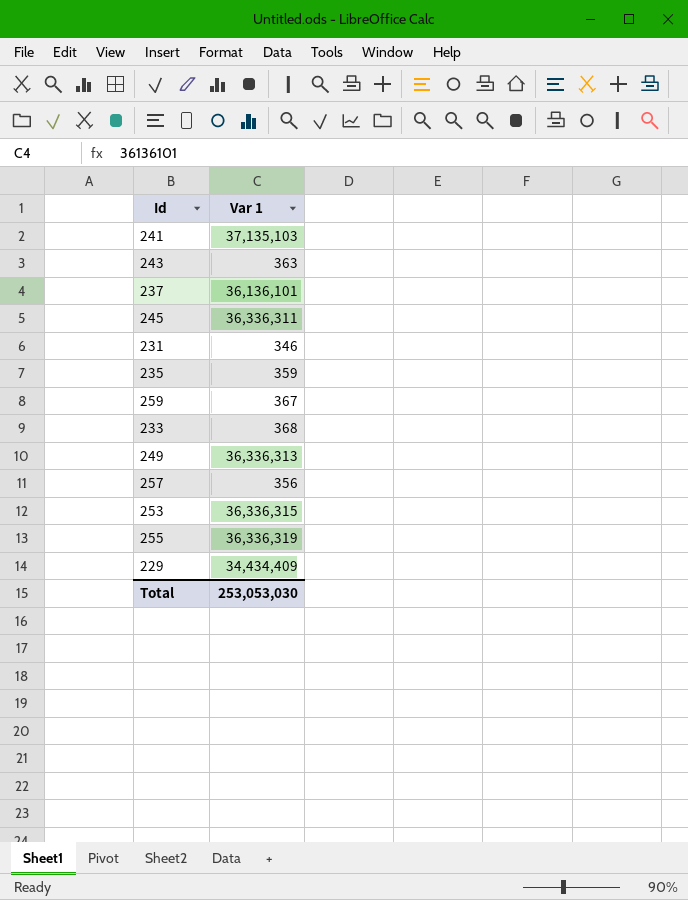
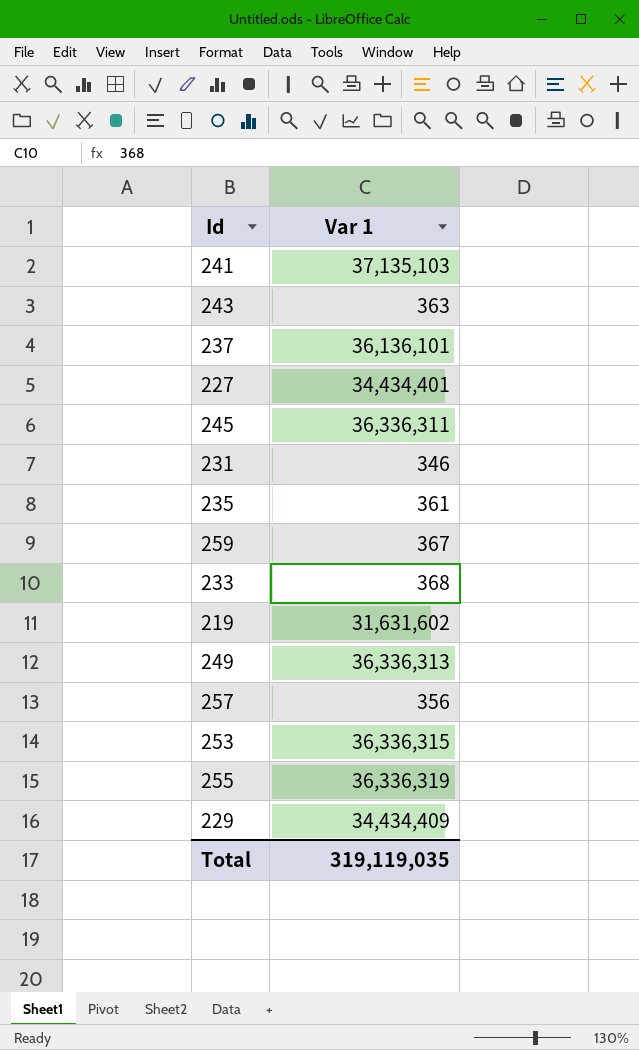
row 227: none -> 34,434,401
235 | Var 1: 359 -> 361
row 219: none -> 31,631,602
Total | Var 1: 253,053,030 -> 319,119,035

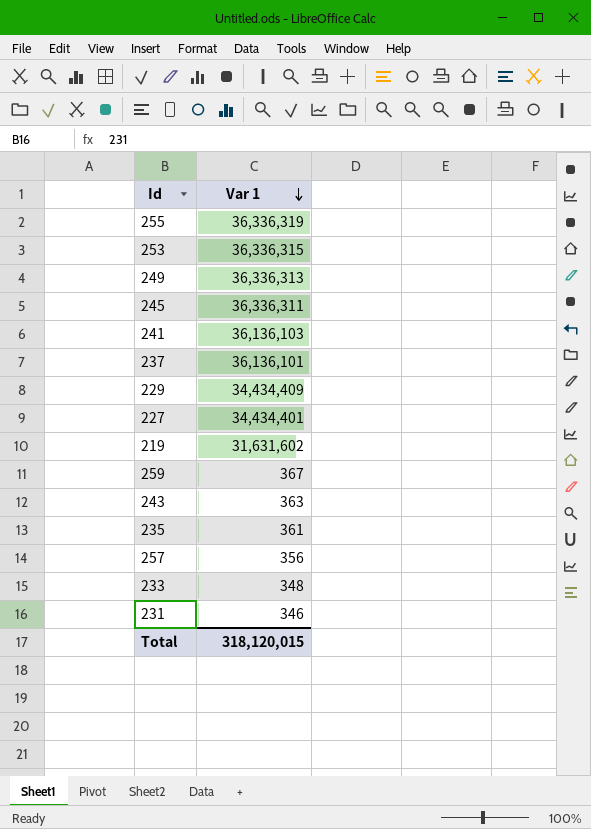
row order: none -> Var 1 descending
241 | Var 1: 37,135,103 -> 36,136,103
233 | Var 1: 368 -> 348
Total | Var 1: 319,119,035 -> 318,120,015

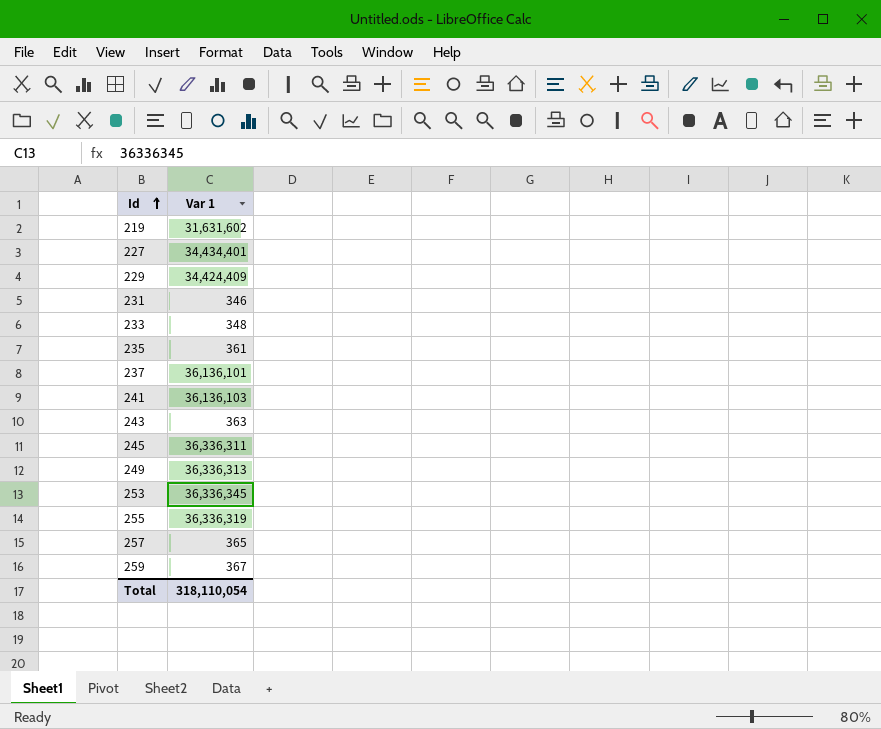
row order: Var 1 descending -> Id ascending
229 | Var 1: 34,434,409 -> 34,424,409
253 | Var 1: 36,336,315 -> 36,336,345
257 | Var 1: 356 -> 365
Total | Var 1: 318,120,015 -> 318,110,054

